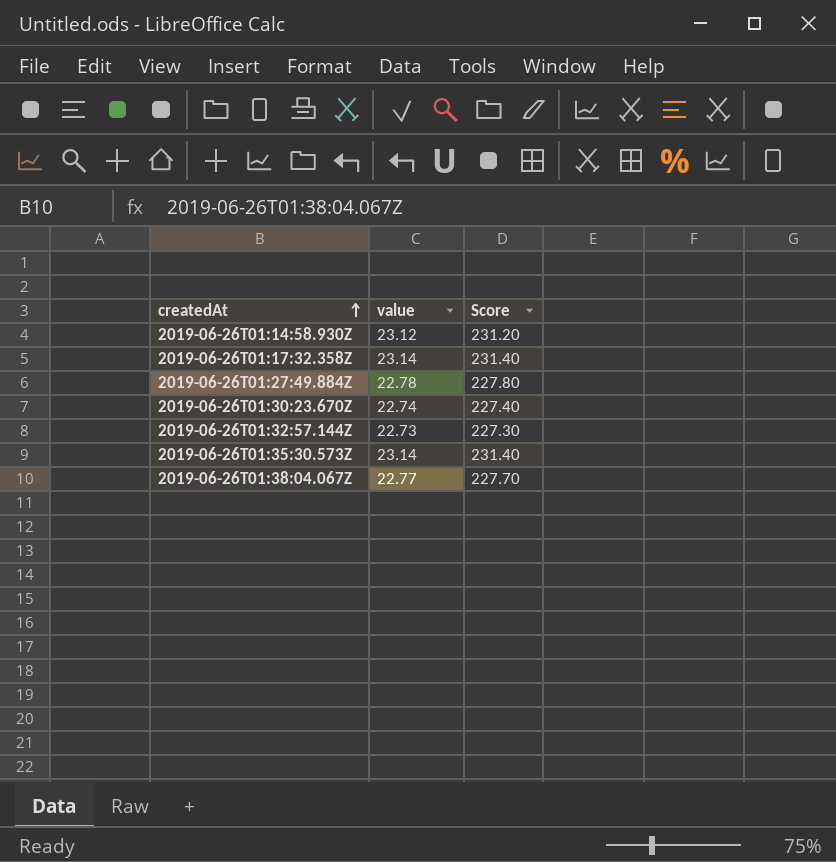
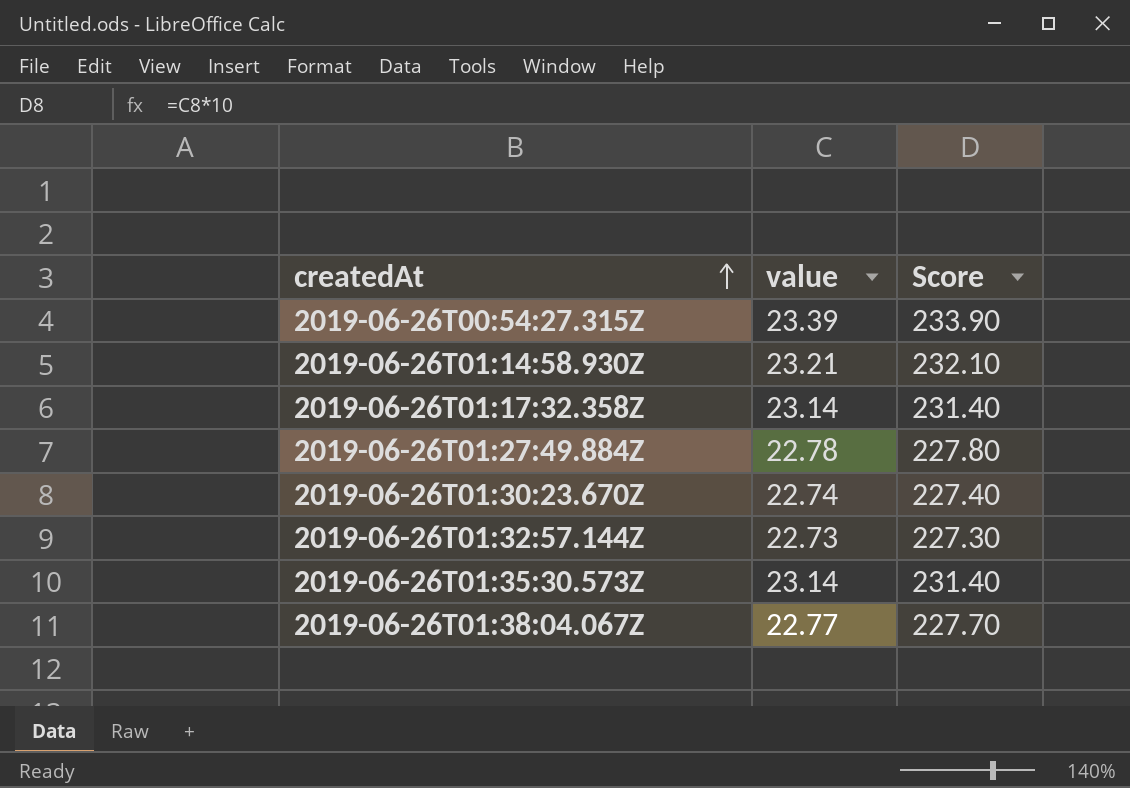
row 2019-06-26T00:54:27.315Z: none -> 23.39 | 233.90
2019-06-26T01:14:58.930Z | value: 23.12 -> 23.21
2019-06-26T01:14:58.930Z | Score: 231.20 -> 232.10

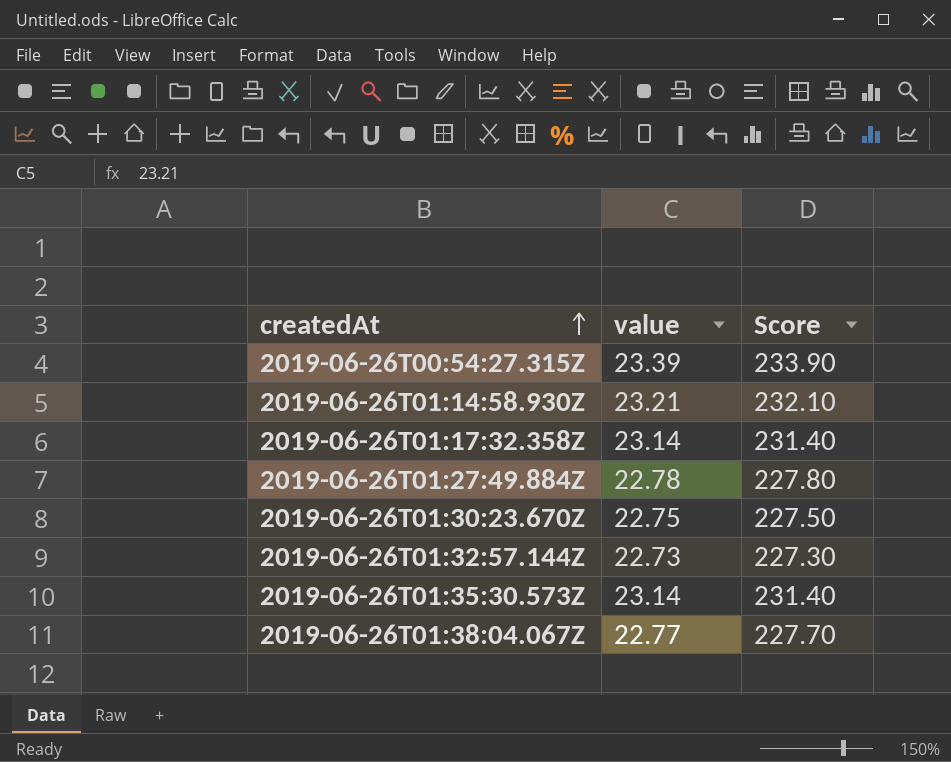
2019-06-26T01:30:23.670Z | value: 22.74 -> 22.75
2019-06-26T01:30:23.670Z | Score: 227.40 -> 227.50

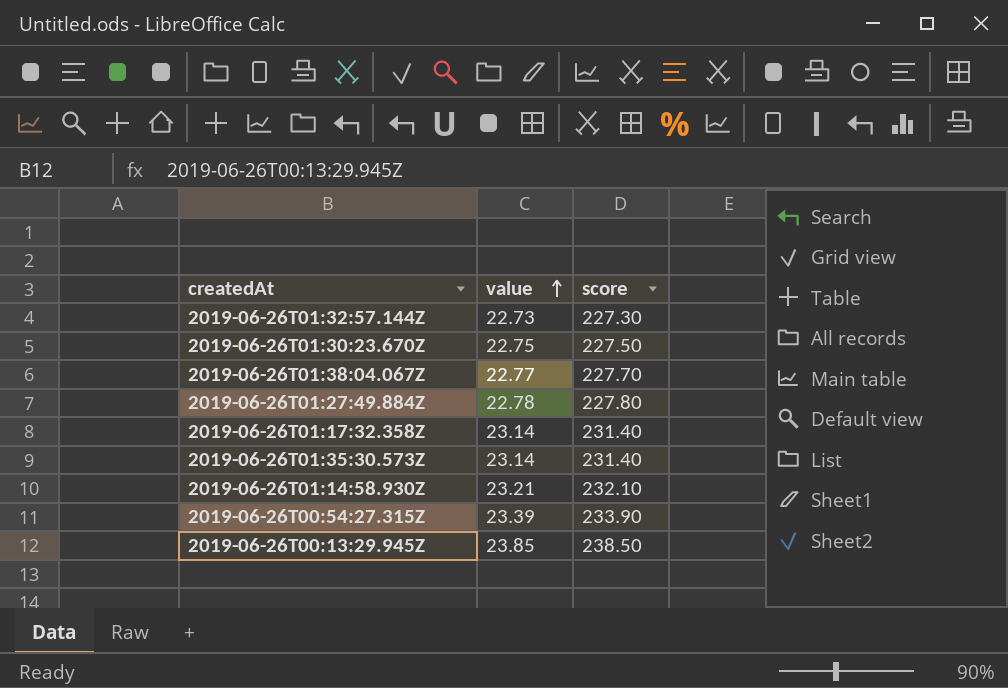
row order: createdAt ascending -> value ascending
column name: Score -> score
row 2019-06-26T00:13:29.945Z: none -> 23.85 | 238.50

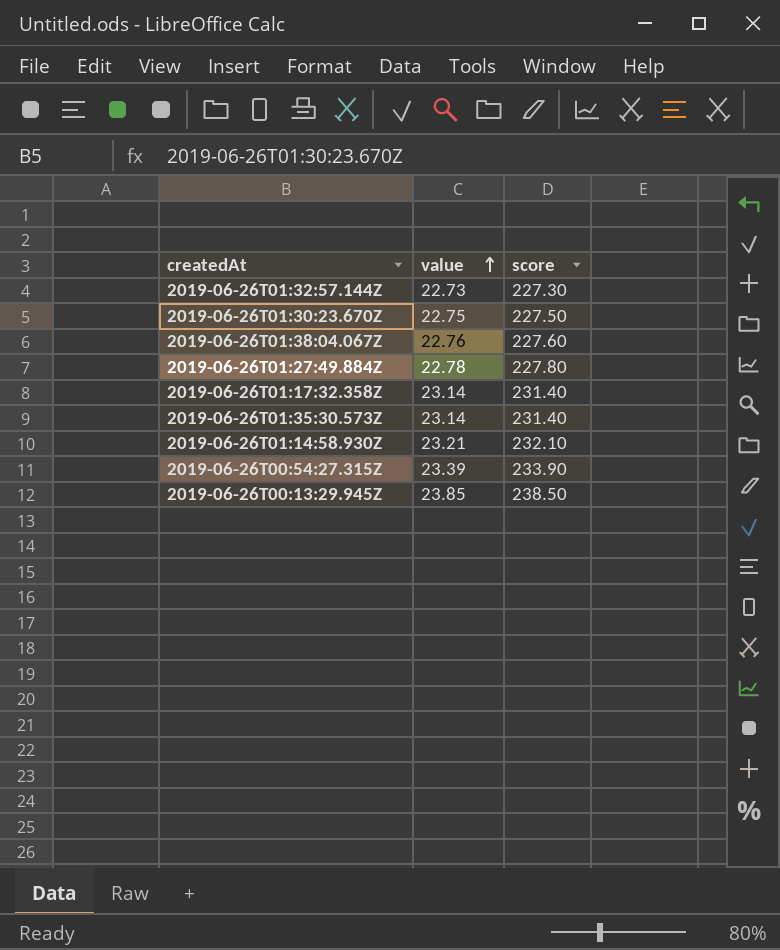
2019-06-26T01:38:04.067Z | value: 22.77 -> 22.76
2019-06-26T01:38:04.067Z | score: 227.70 -> 227.60

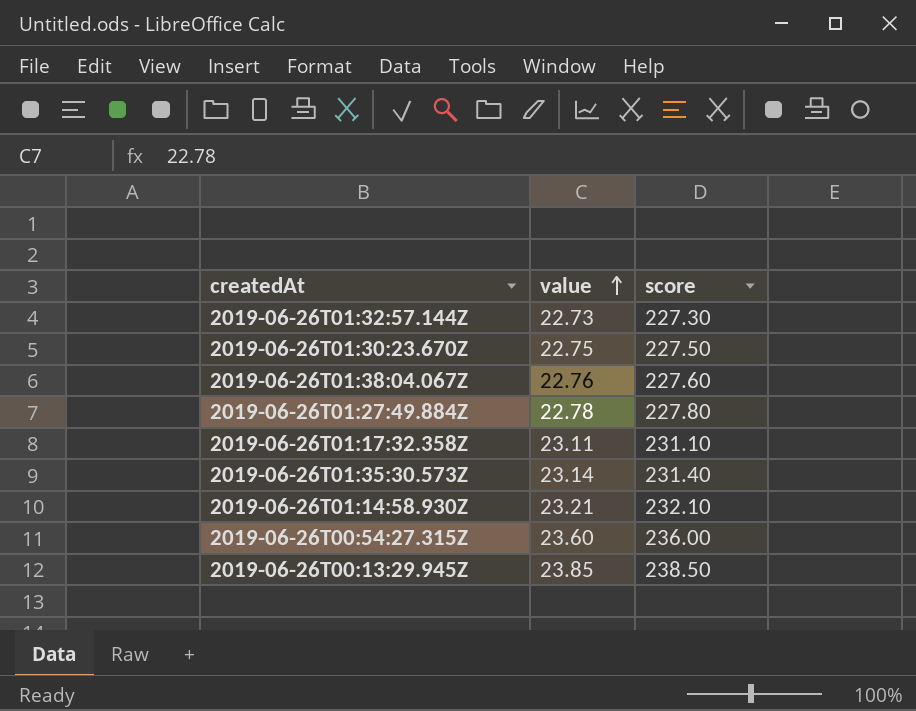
2019-06-26T01:17:32.358Z | value: 23.14 -> 23.11
2019-06-26T01:17:32.358Z | score: 231.40 -> 231.10
2019-06-26T00:54:27.315Z | value: 23.39 -> 23.60
2019-06-26T00:54:27.315Z | score: 233.90 -> 236.00

